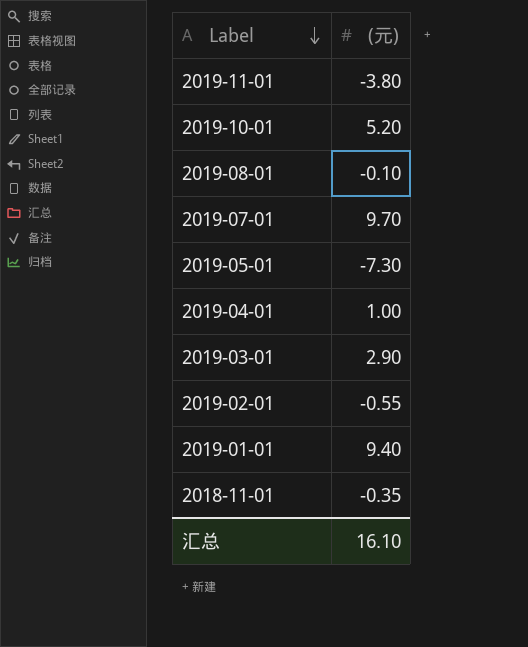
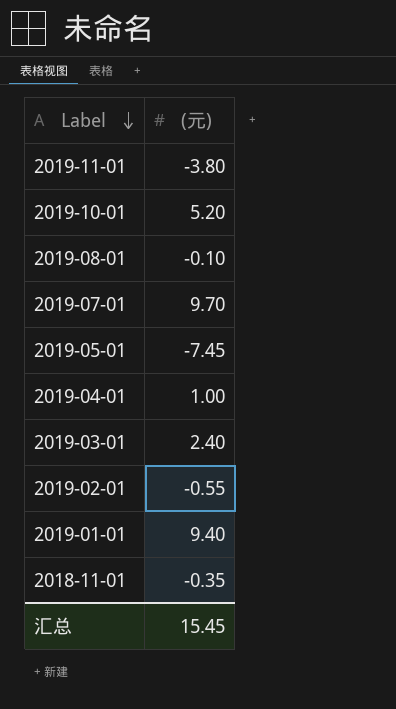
2019-05-01 | (元): -7.30 -> -7.45
2019-03-01 | (元): 2.90 -> 2.40
汇总 | (元): 16.10 -> 15.45

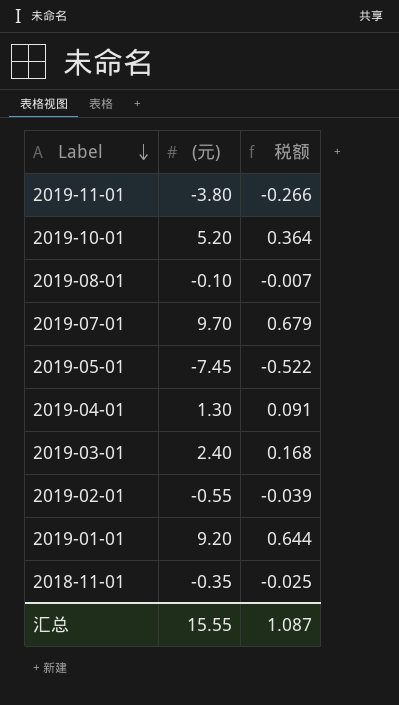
column 税额 | formula: none -> [(元)] * 0.07
2019-04-01 | (元): 1.00 -> 1.30
2019-01-01 | (元): 9.40 -> 9.20
汇总 | (元): 15.45 -> 15.55

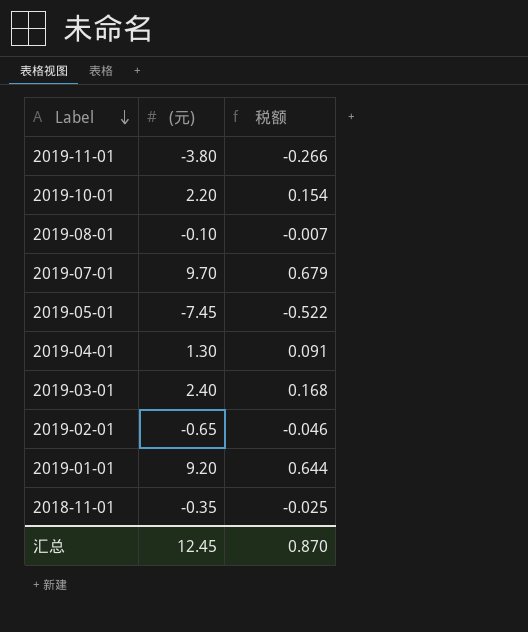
2019-10-01 | (元): 5.20 -> 2.20
2019-10-01 | 税额: 0.364 -> 0.154
2019-02-01 | (元): -0.55 -> -0.65
2019-02-01 | 税额: -0.039 -> -0.046
汇总 | (元): 15.55 -> 12.45
汇总 | 税额: 1.087 -> 0.870

